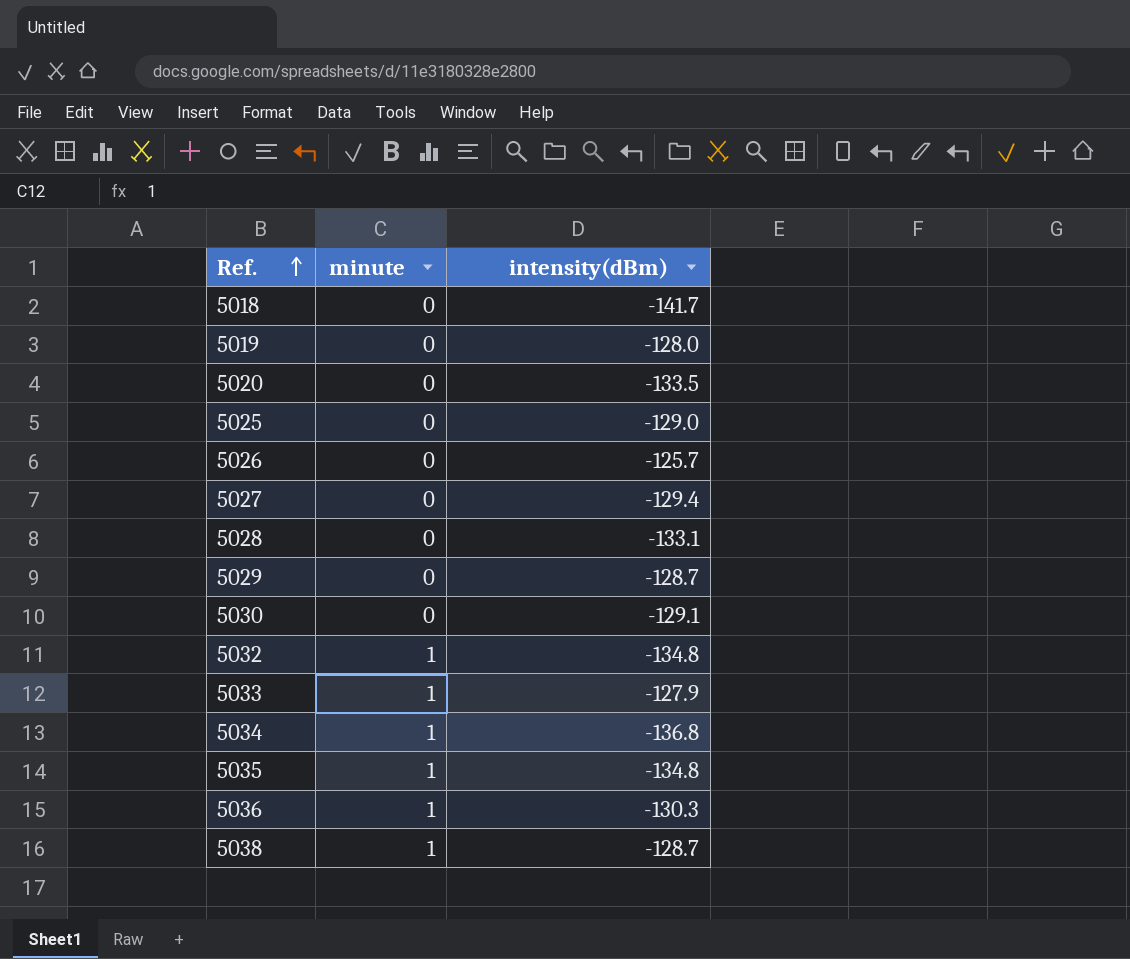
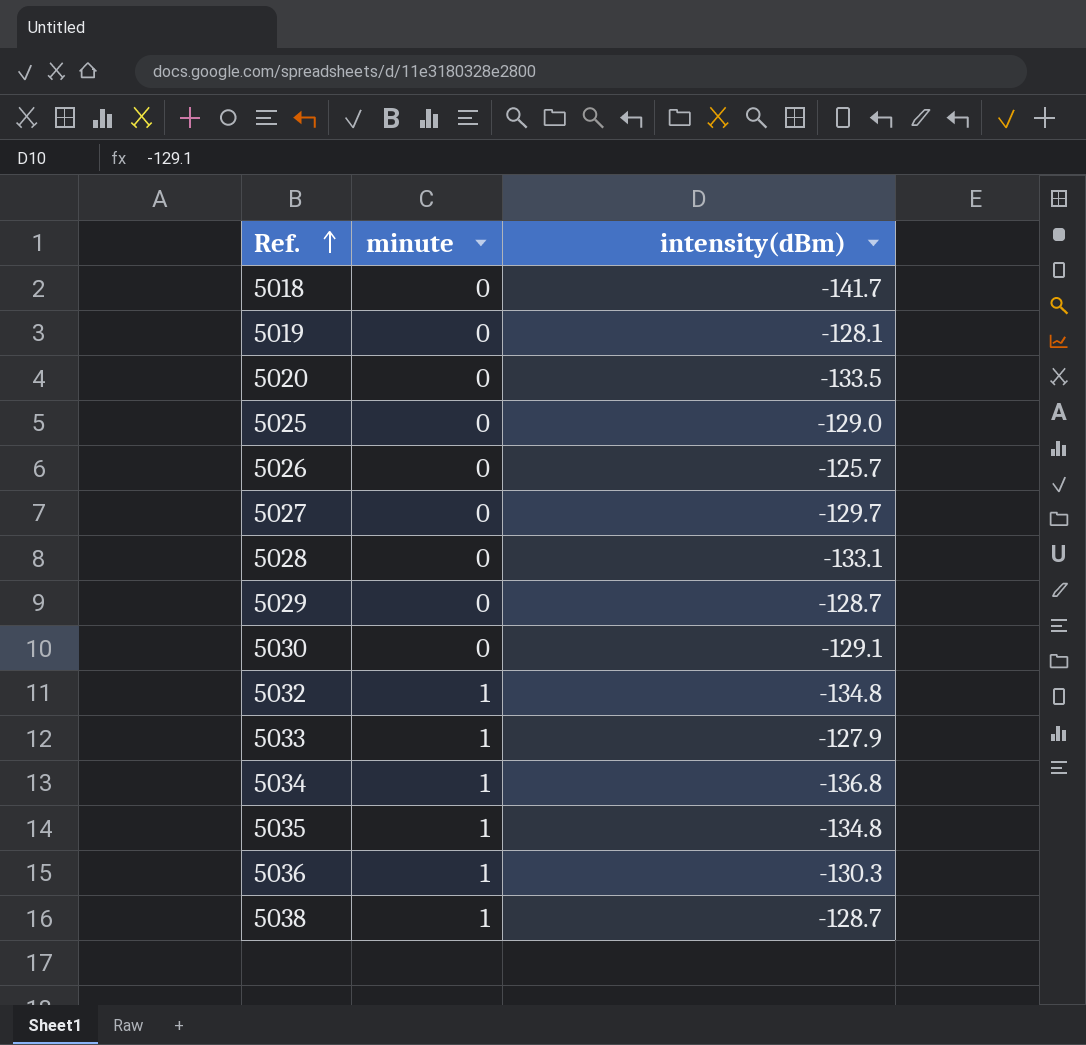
5019 | intensity(dBm): -128.0 -> -128.1
5027 | intensity(dBm): -129.4 -> -129.7

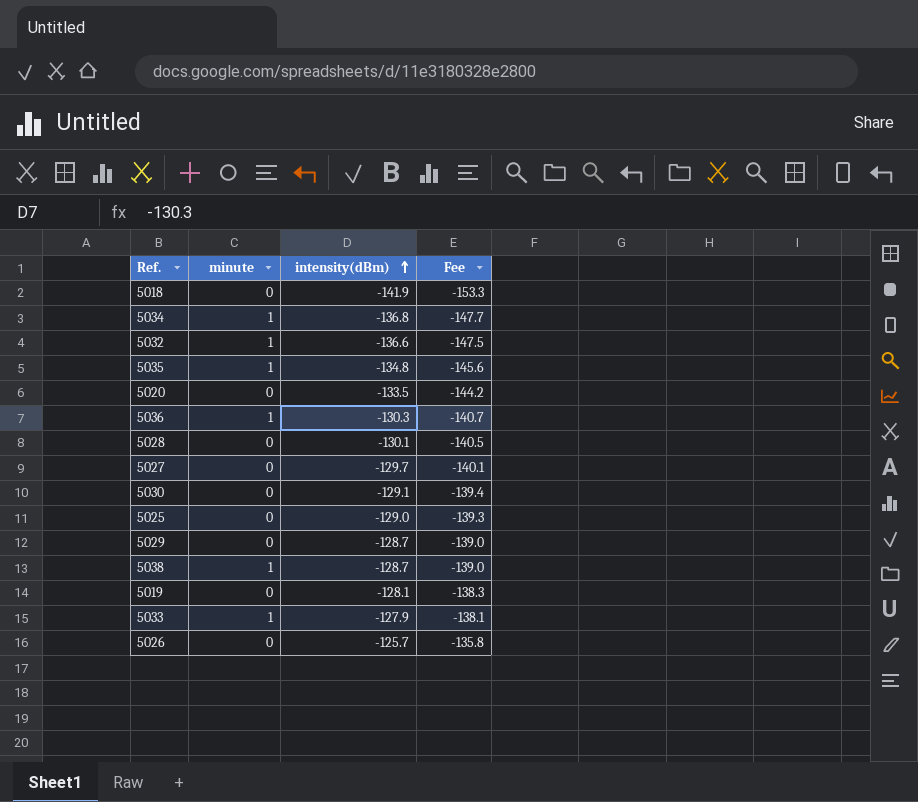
row order: Ref. ascending -> intensity(dBm) ascending
column Fee | formula: none -> [intensity(dBm)] * 1.08
5018 | intensity(dBm): -141.7 -> -141.9
5032 | intensity(dBm): -134.8 -> -136.6
5028 | intensity(dBm): -133.1 -> -130.1

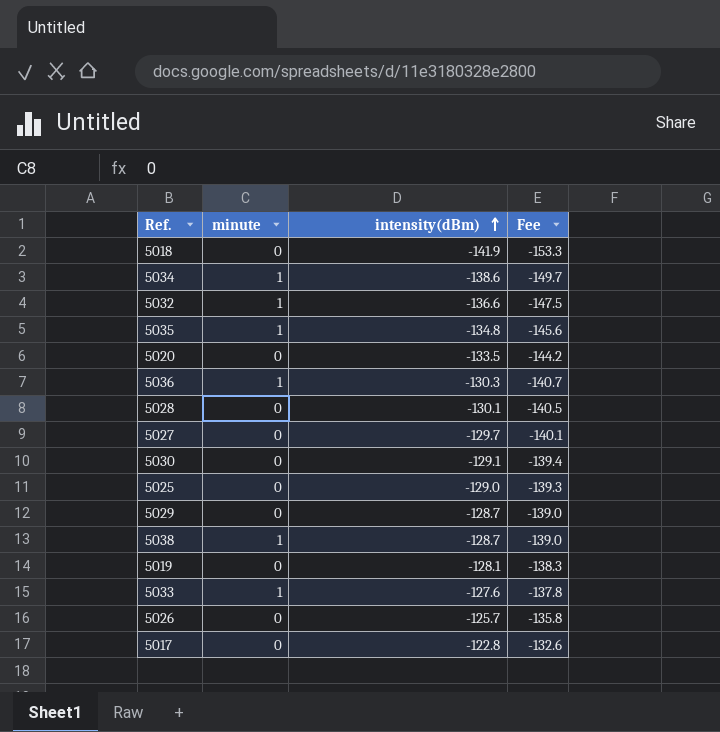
5034 | intensity(dBm): -136.8 -> -138.6
5034 | Fee: -147.7 -> -149.7
5033 | intensity(dBm): -127.9 -> -127.6
5033 | Fee: -138.1 -> -137.8
row 5017: none -> 0 | -122.8 | -132.6

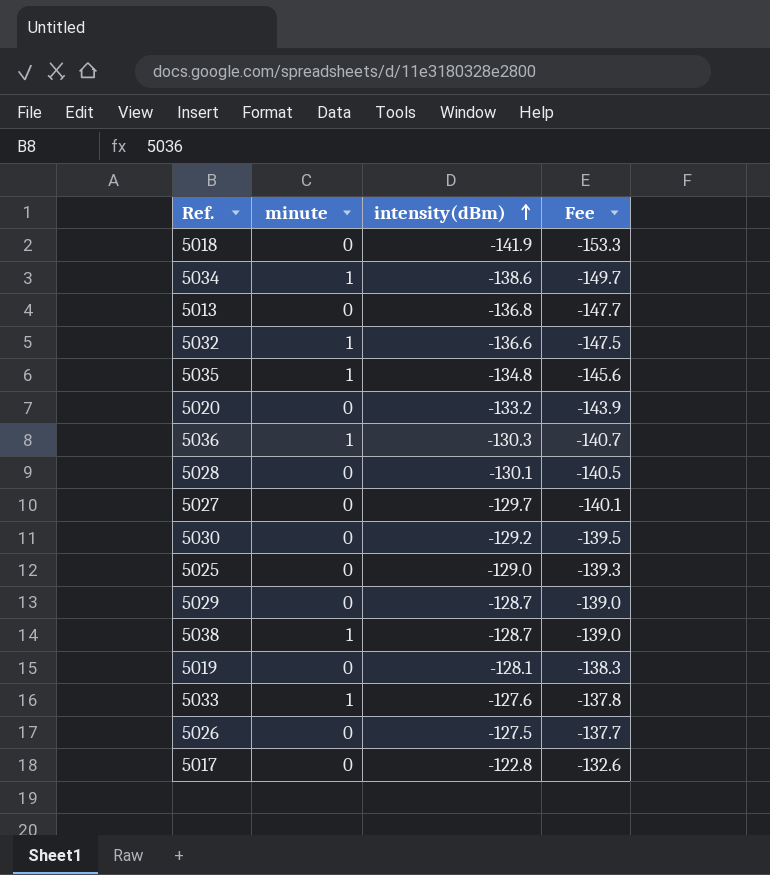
row 5013: none -> 0 | -136.8 | -147.7
5020 | intensity(dBm): -133.5 -> -133.2
5020 | Fee: -144.2 -> -143.9
5030 | intensity(dBm): -129.1 -> -129.2
5030 | Fee: -139.4 -> -139.5
5026 | intensity(dBm): -125.7 -> -127.5
5026 | Fee: -135.8 -> -137.7

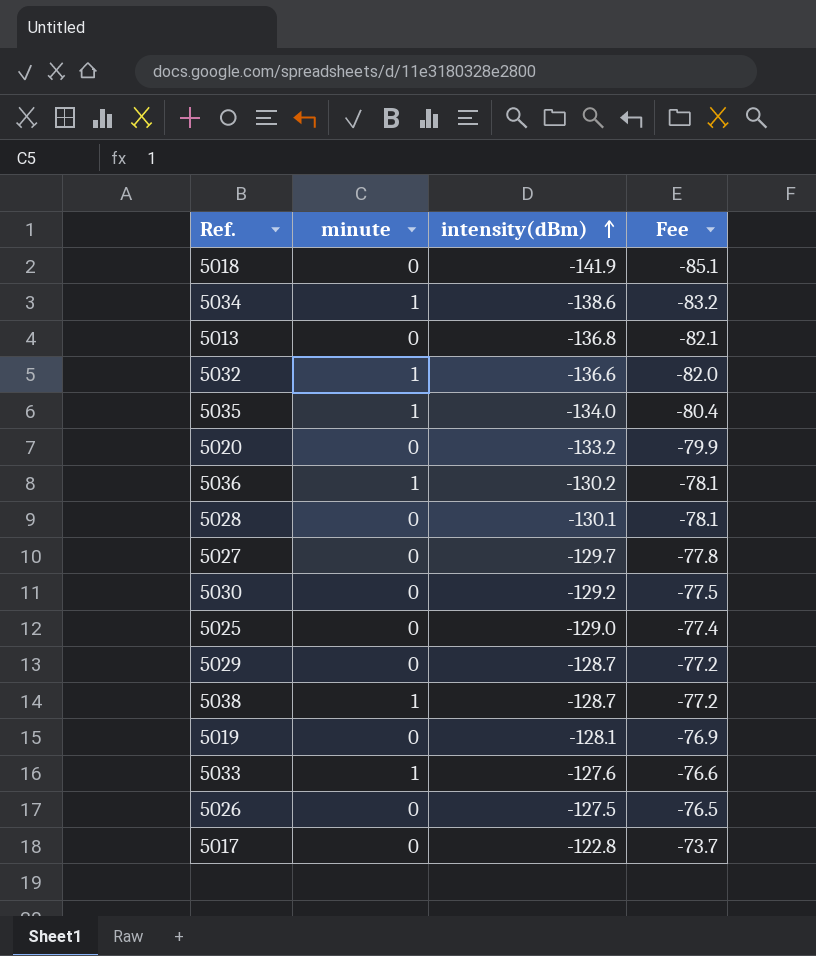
column Fee | formula: [intensity(dBm)] * 1.08 -> [intensity(dBm)] * 0.6
5035 | intensity(dBm): -134.8 -> -134.0
5036 | intensity(dBm): -130.3 -> -130.2

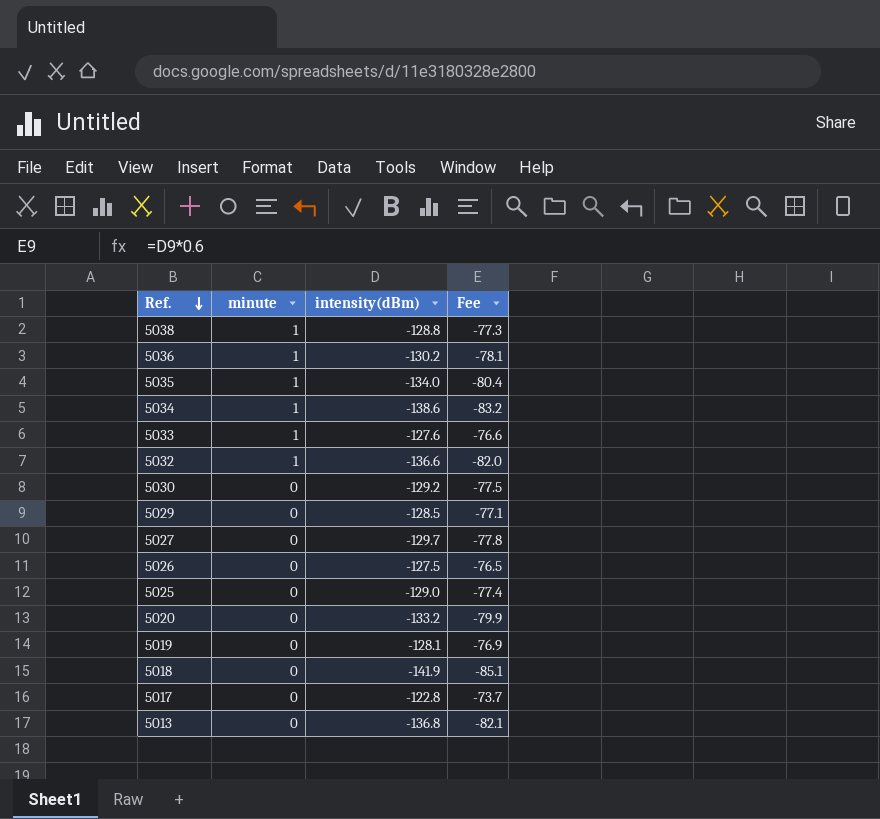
row order: intensity(dBm) ascending -> Ref. descending
row 5028: 0 | -130.1 | -78.1 -> none
5038 | intensity(dBm): -128.7 -> -128.8
5038 | Fee: -77.2 -> -77.3
5029 | intensity(dBm): -128.7 -> -128.5
5029 | Fee: -77.2 -> -77.1

